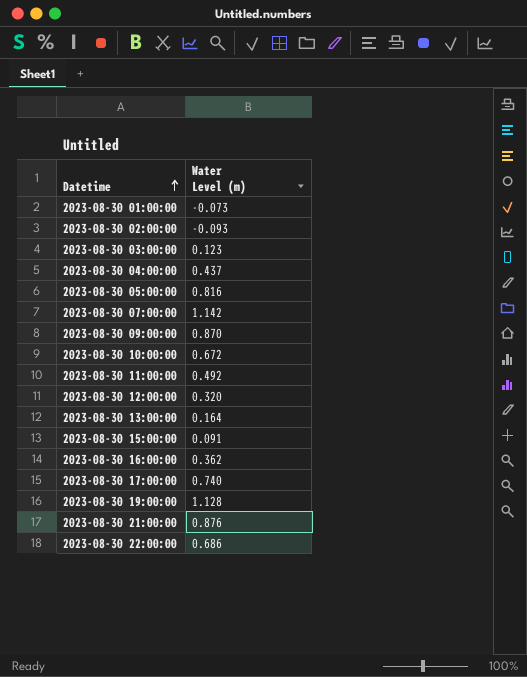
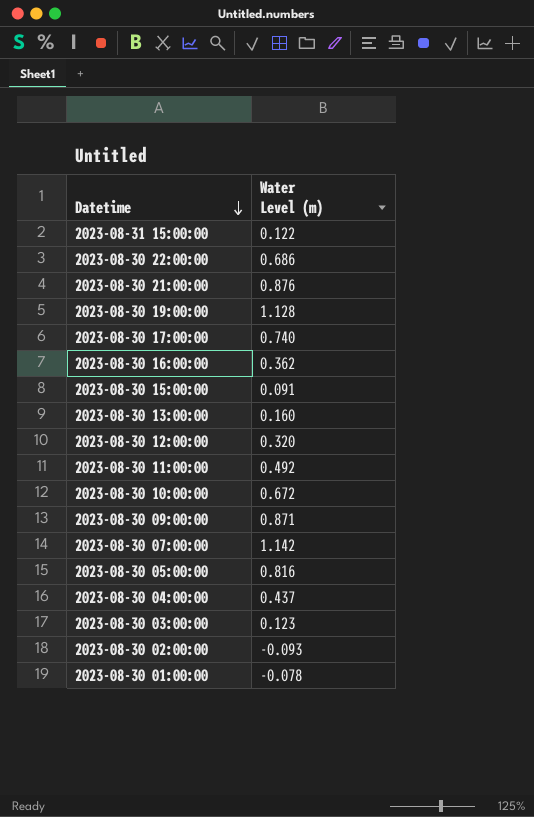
row order: Datetime ascending -> Datetime descending
row 2023-08-31 15:00:00: none -> 0.122
2023-08-30 13:00:00 | Water Level (m): 0.164 -> 0.160
2023-08-30 09:00:00 | Water Level (m): 0.870 -> 0.871
2023-08-30 01:00:00 | Water Level (m): -0.073 -> -0.078

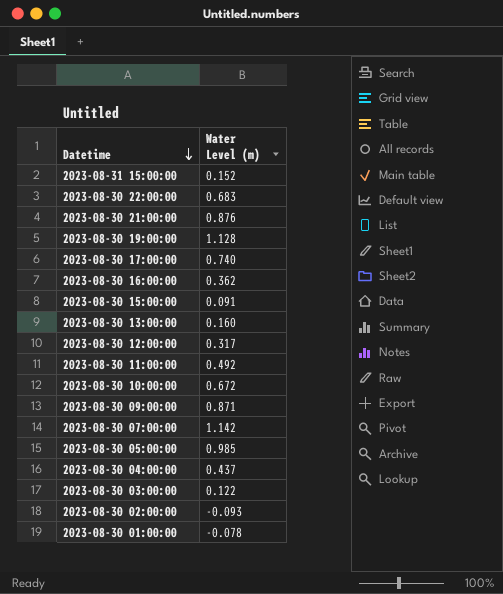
2023-08-31 15:00:00 | Water Level (m): 0.122 -> 0.152
2023-08-30 22:00:00 | Water Level (m): 0.686 -> 0.683
2023-08-30 12:00:00 | Water Level (m): 0.320 -> 0.317
2023-08-30 05:00:00 | Water Level (m): 0.816 -> 0.985
2023-08-30 03:00:00 | Water Level (m): 0.123 -> 0.122

